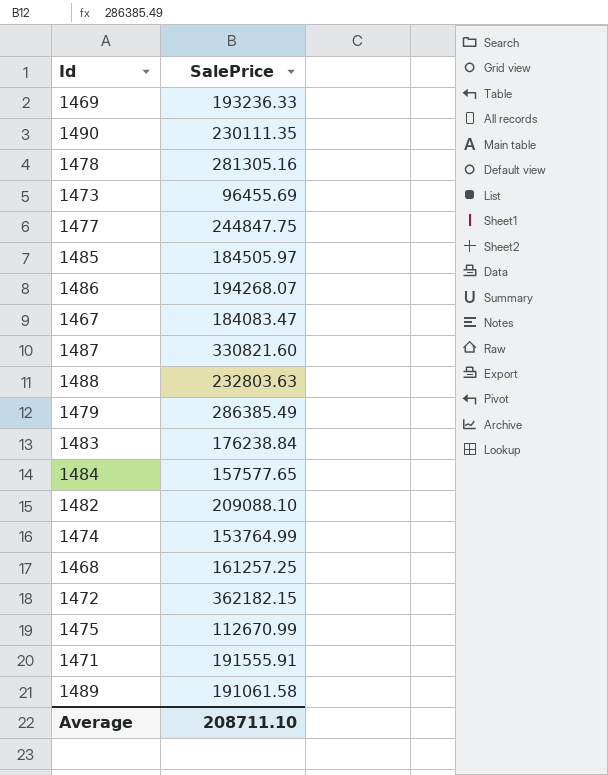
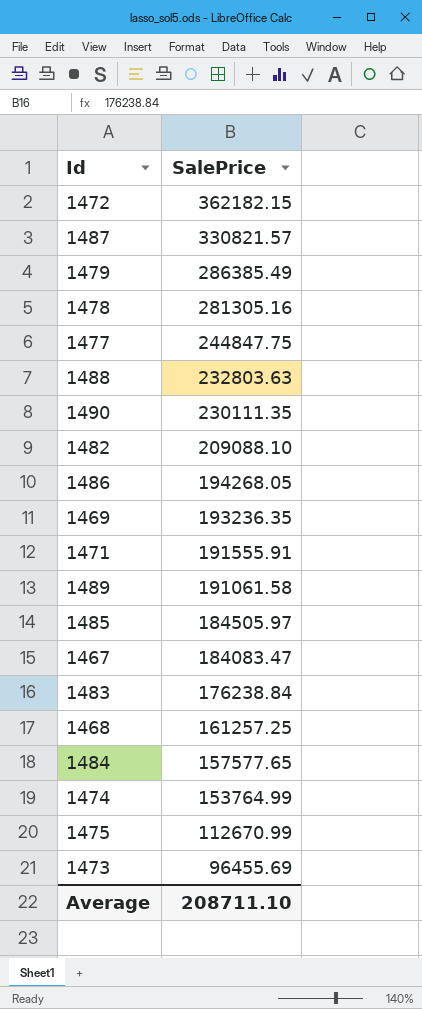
row order: none -> SalePrice descending
1487 | SalePrice: 330821.60 -> 330821.57
1486 | SalePrice: 194268.07 -> 194268.05
1469 | SalePrice: 193236.33 -> 193236.35

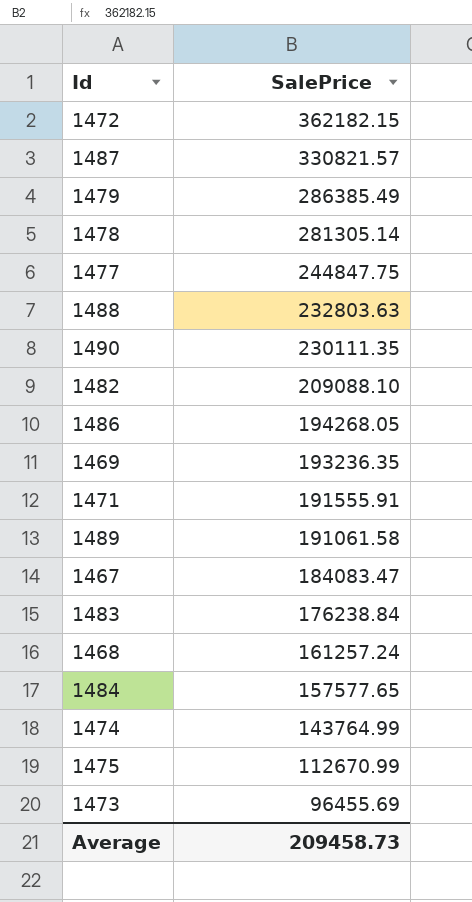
row 1485: 184505.97 -> none
1478 | SalePrice: 281305.16 -> 281305.14
1468 | SalePrice: 161257.25 -> 161257.24
1474 | SalePrice: 153764.99 -> 143764.99
Average | SalePrice: 208711.10 -> 209458.73

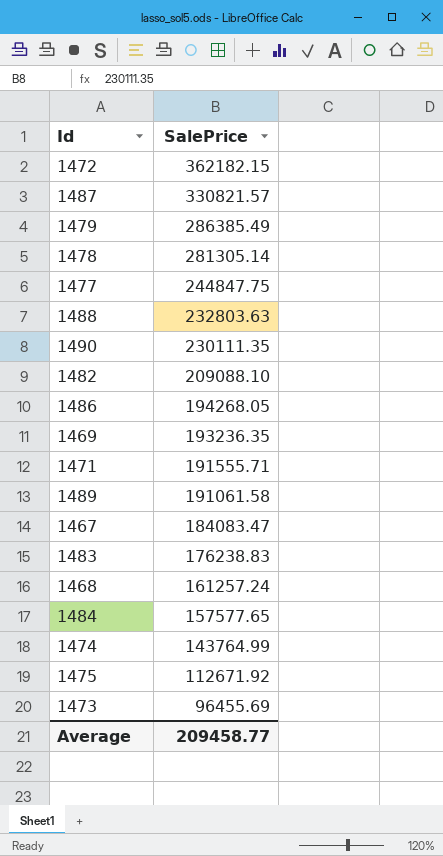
1471 | SalePrice: 191555.91 -> 191555.71
1483 | SalePrice: 176238.84 -> 176238.83
1475 | SalePrice: 112670.99 -> 112671.92
Average | SalePrice: 209458.73 -> 209458.77

